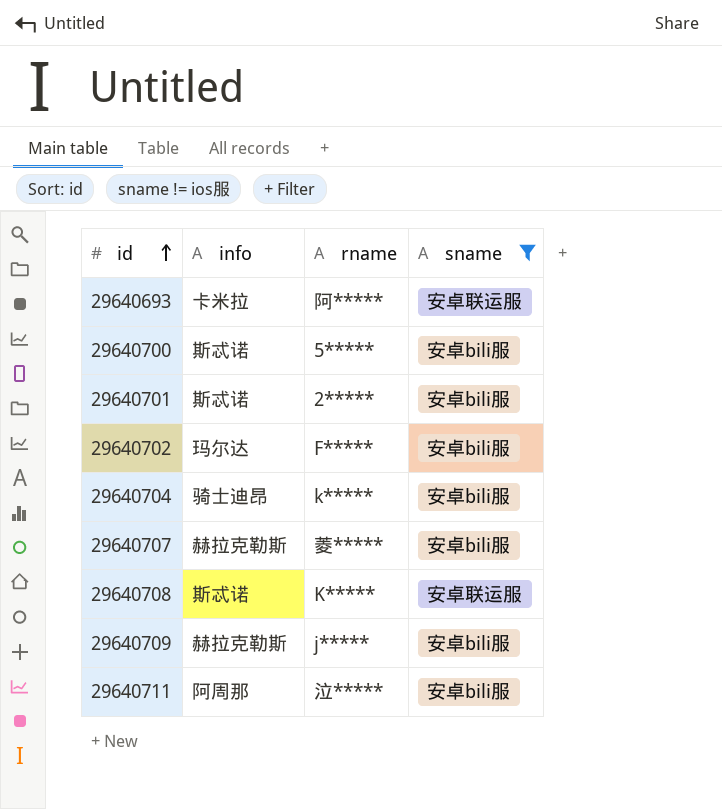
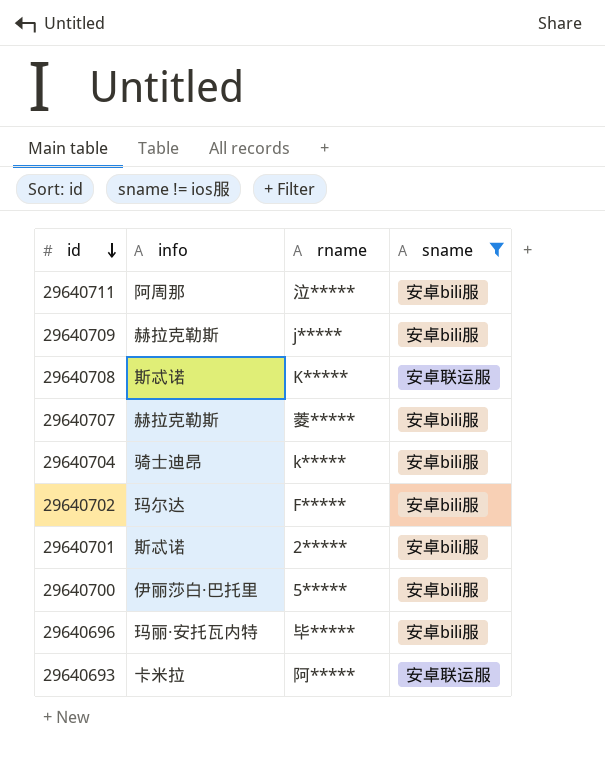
row order: id ascending -> id descending
29640700 | info: 斯忒诺 -> 伊丽莎白·巴托里
row 29640696: none -> 玛丽·安托瓦内特 | 毕***** | 安卓bili服

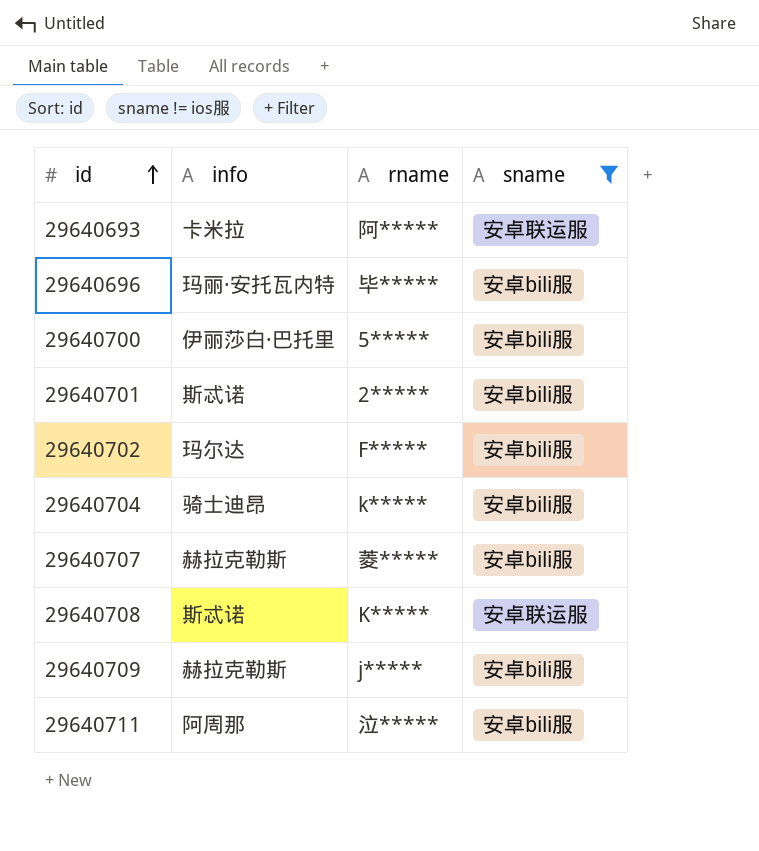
row order: id descending -> id ascending

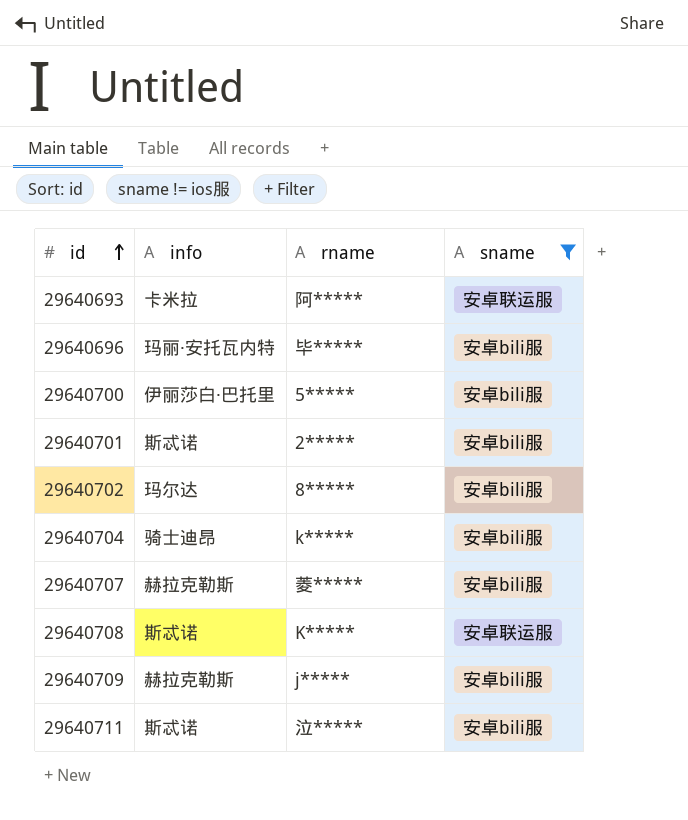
29640702 | rname: F***** -> 8*****
29640711 | info: 阿周那 -> 斯忒诺

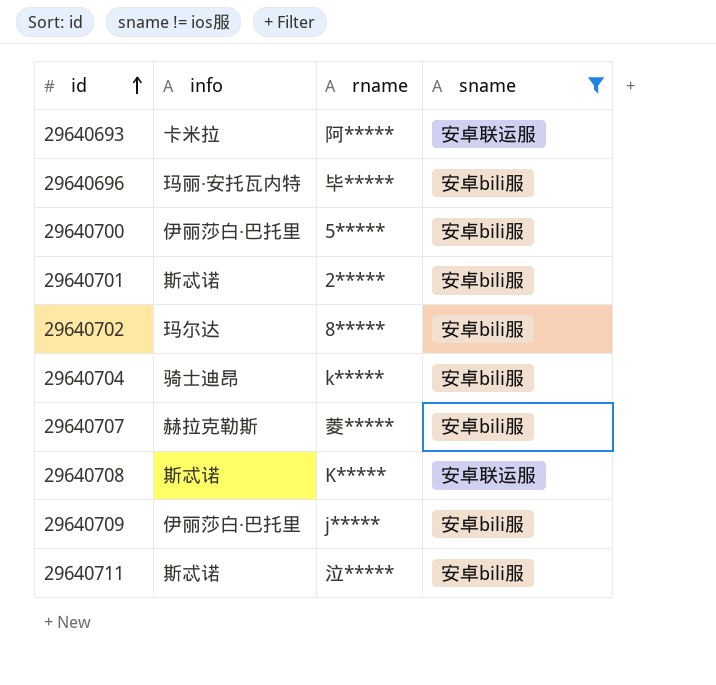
29640709 | info: 赫拉克勒斯 -> 伊丽莎白·巴托里

